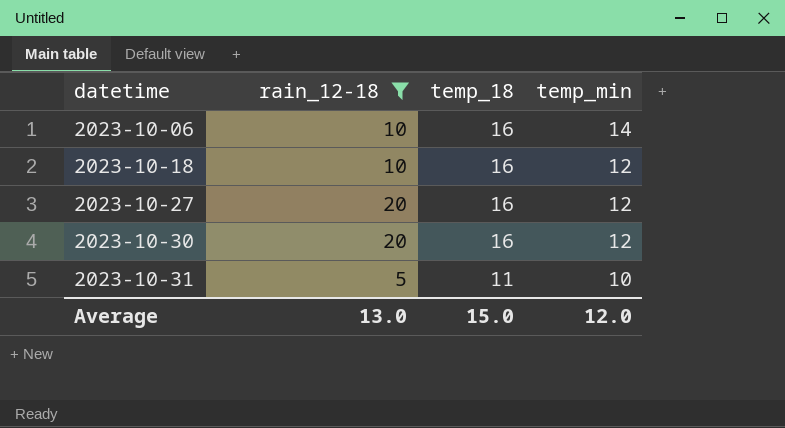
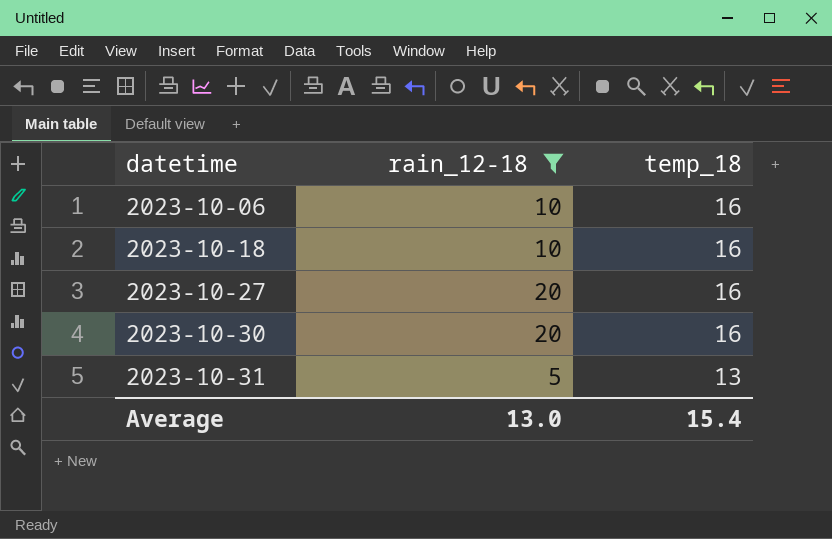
column temp_min | position: 4 -> none
2023-10-31 | temp_18: 11 -> 13
Average | temp_18: 15.0 -> 15.4

